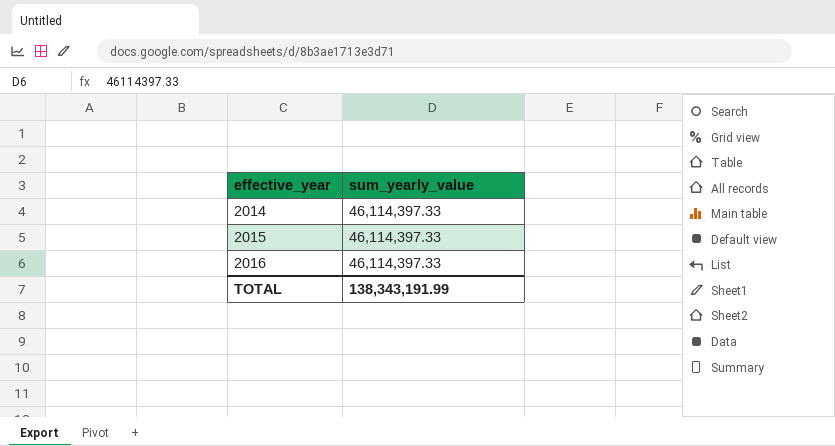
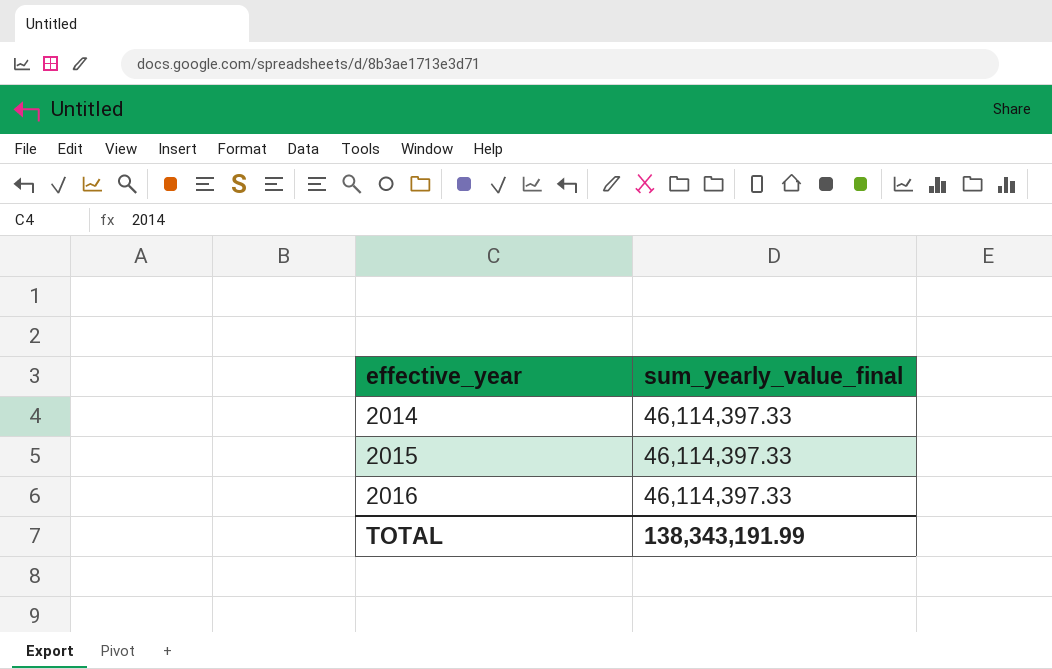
column name: sum_yearly_value -> sum_yearly_value_final

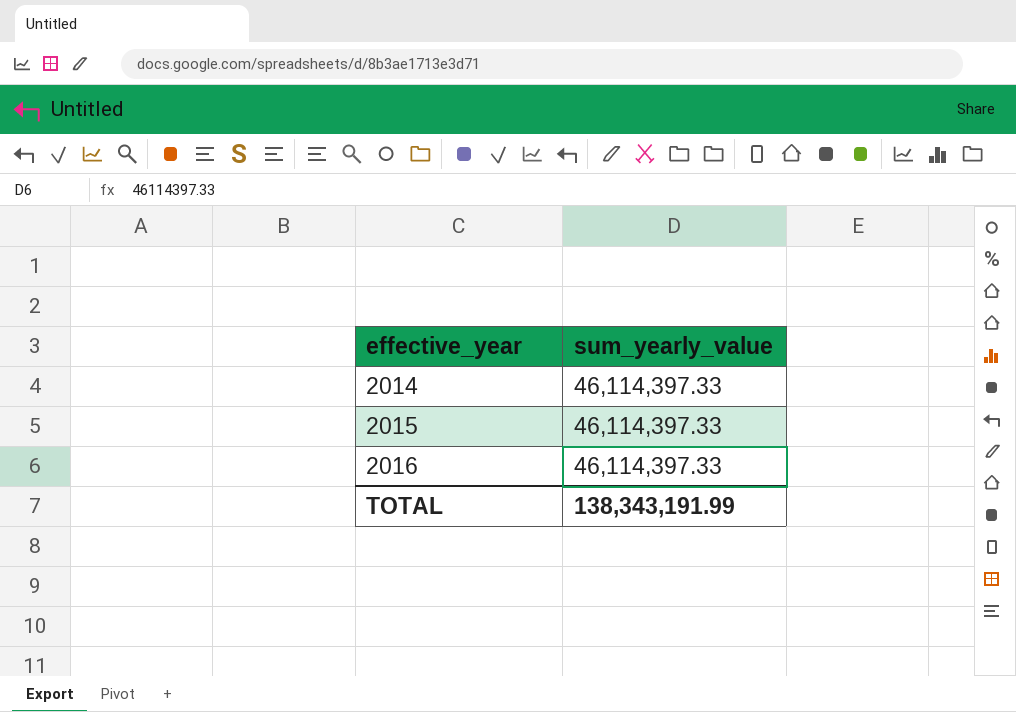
column name: sum_yearly_value_final -> sum_yearly_value

